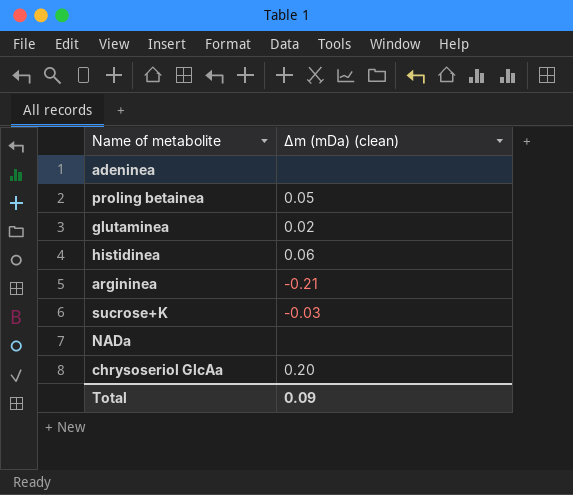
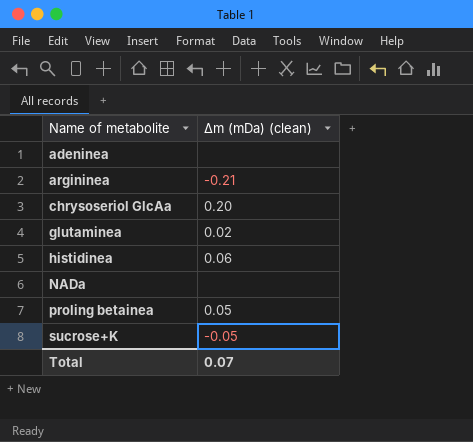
row order: none -> Name of metabolite ascending
sucrose+K | Δm (mDa) (clean): -0.03 -> -0.05
Total | Δm (mDa) (clean): 0.09 -> 0.07

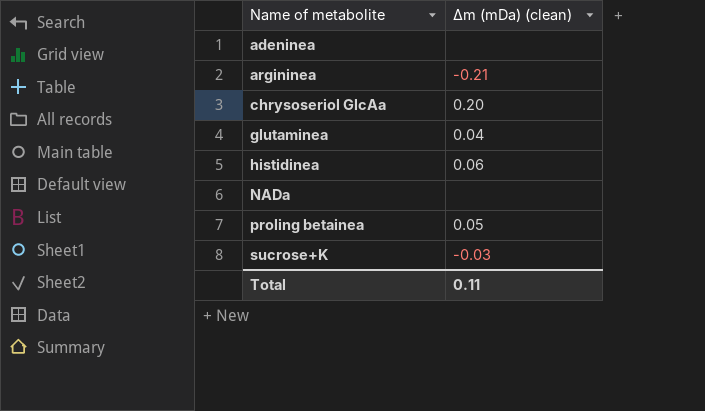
glutaminea | Δm (mDa) (clean): 0.02 -> 0.04
sucrose+K | Δm (mDa) (clean): -0.05 -> -0.03
Total | Δm (mDa) (clean): 0.07 -> 0.11

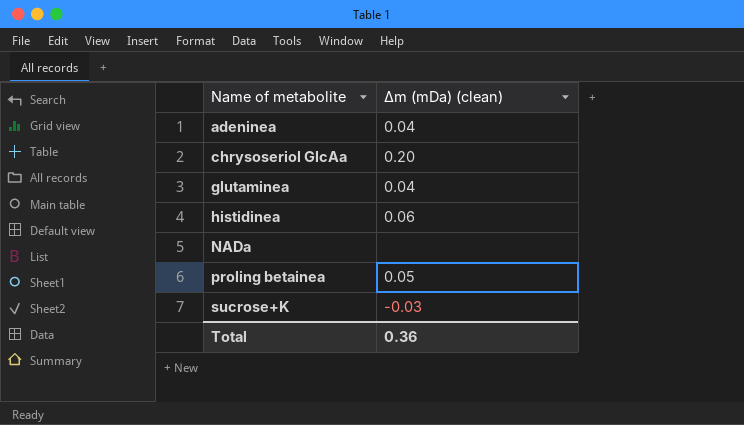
row argininea: -0.21 -> none
adeninea | Δm (mDa) (clean): none -> 0.04
Total | Δm (mDa) (clean): 0.11 -> 0.36

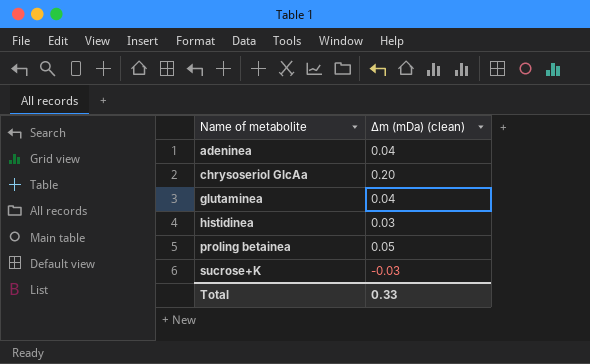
row NADa: none -> none
histidinea | Δm (mDa) (clean): 0.06 -> 0.03
Total | Δm (mDa) (clean): 0.36 -> 0.33

